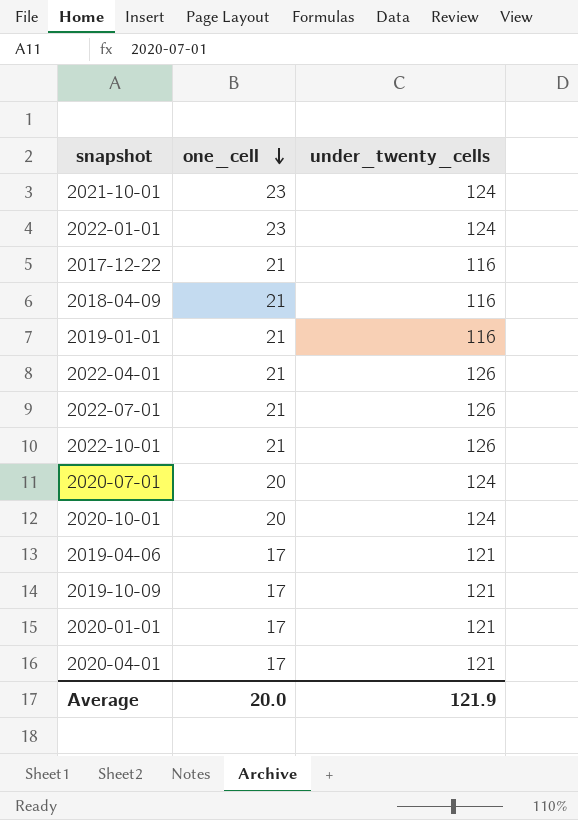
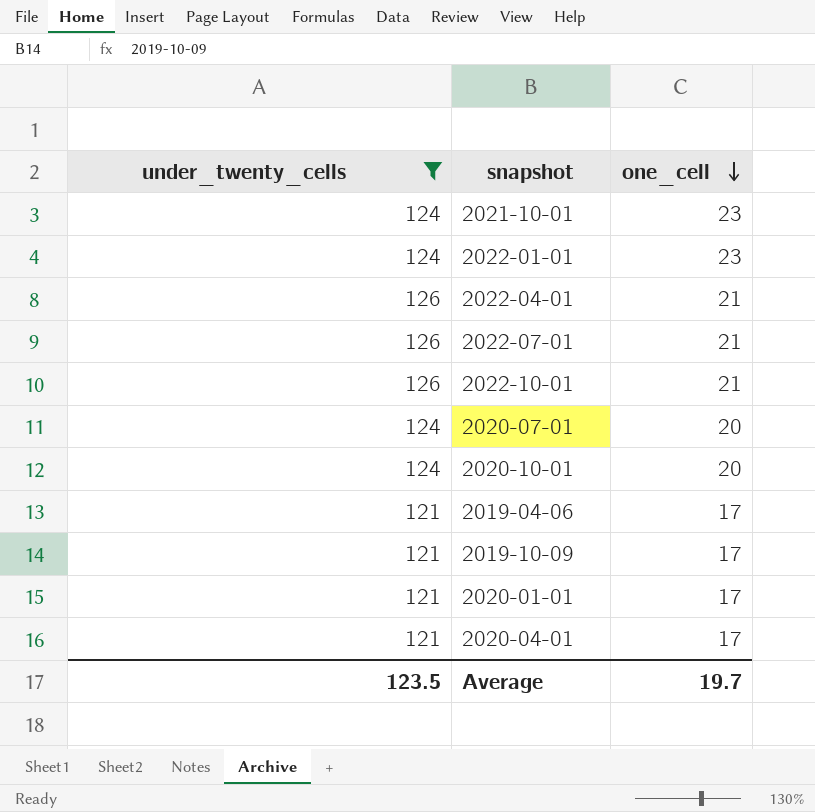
filter: none -> under_twenty_cells != 116
column under_twenty_cells | position: 3 -> 1
Average | under_twenty_cells: 121.9 -> 123.5
Average | one_cell: 20.0 -> 19.7

